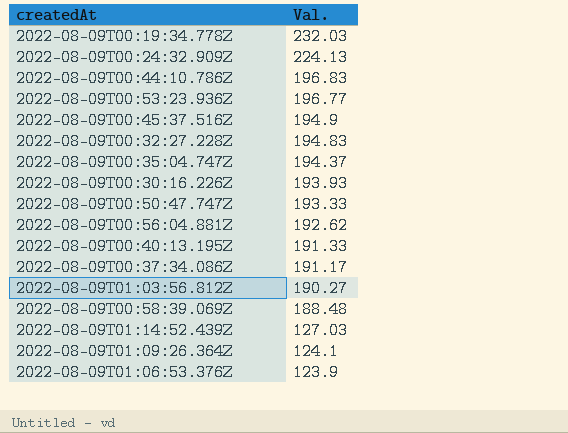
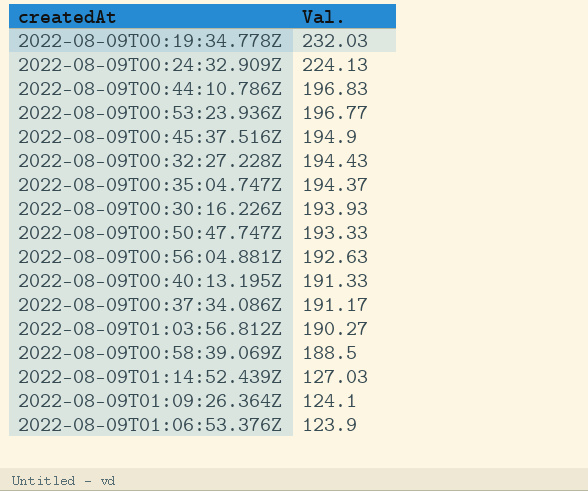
2022-08-09T00:32:27.228Z | Val.: 194.83 -> 194.43
2022-08-09T00:56:04.881Z | Val.: 192.62 -> 192.63
2022-08-09T00:58:39.069Z | Val.: 188.48 -> 188.5

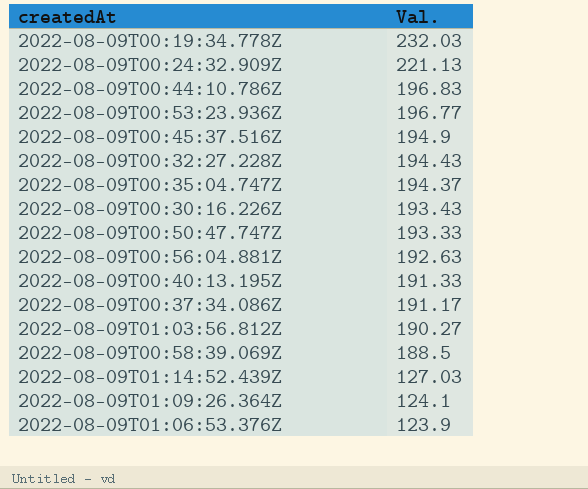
2022-08-09T00:24:32.909Z | Val.: 224.13 -> 221.13
2022-08-09T00:30:16.226Z | Val.: 193.93 -> 193.43

